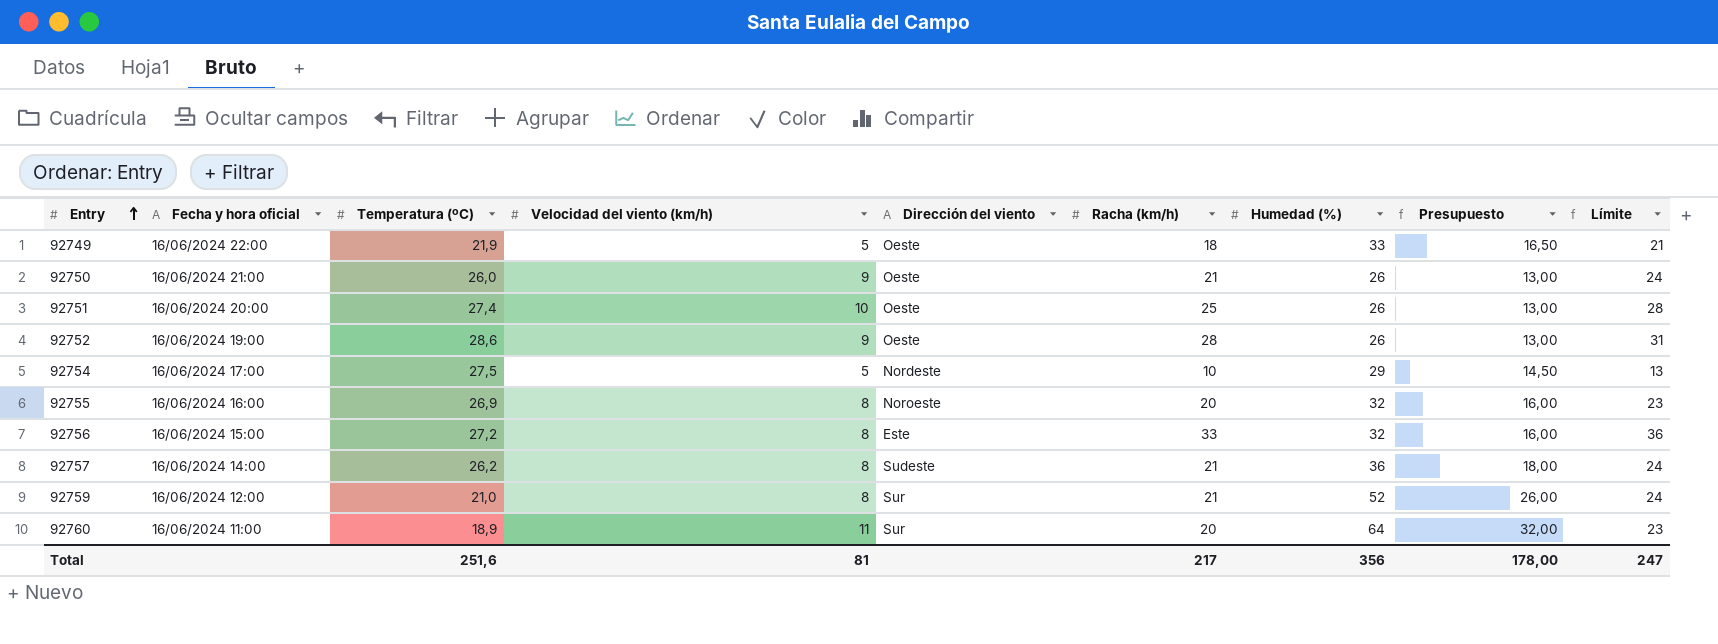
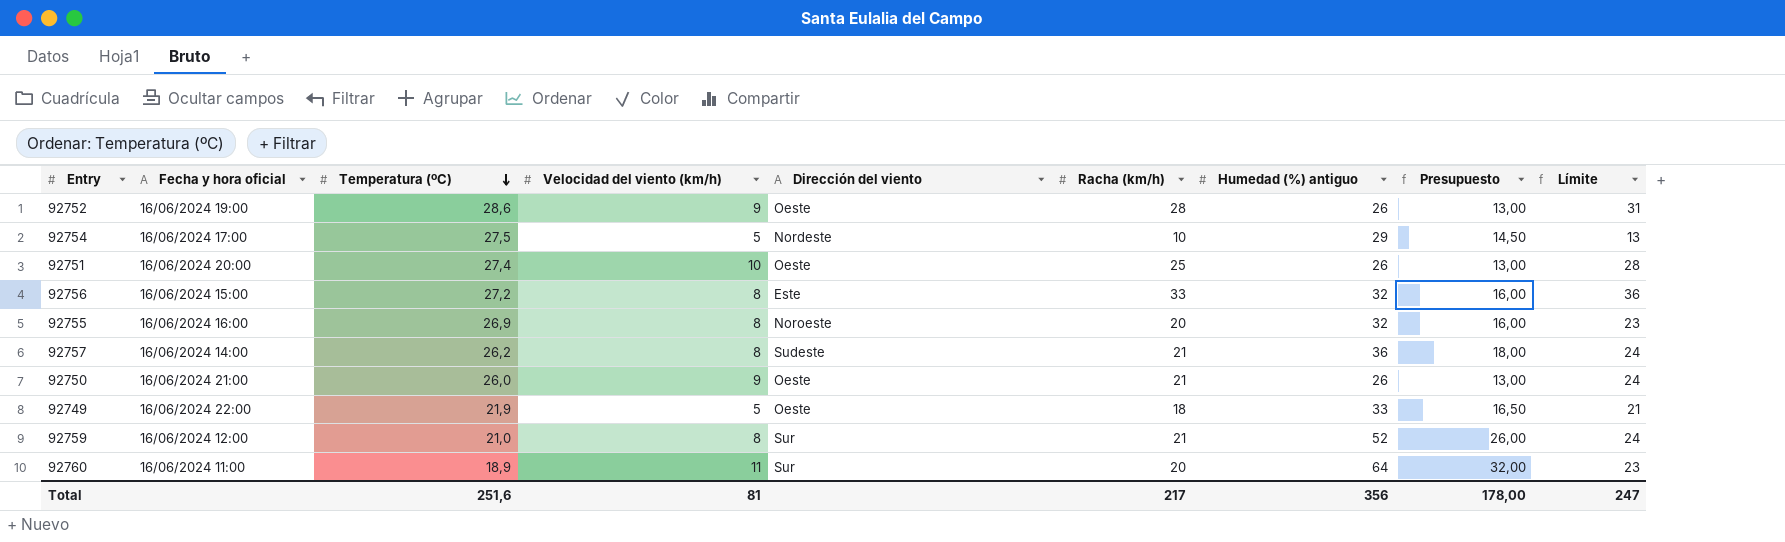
row order: Entry ascending -> Temperatura (ºC) descending
column name: Humedad (%) -> Humedad (%) antiguo

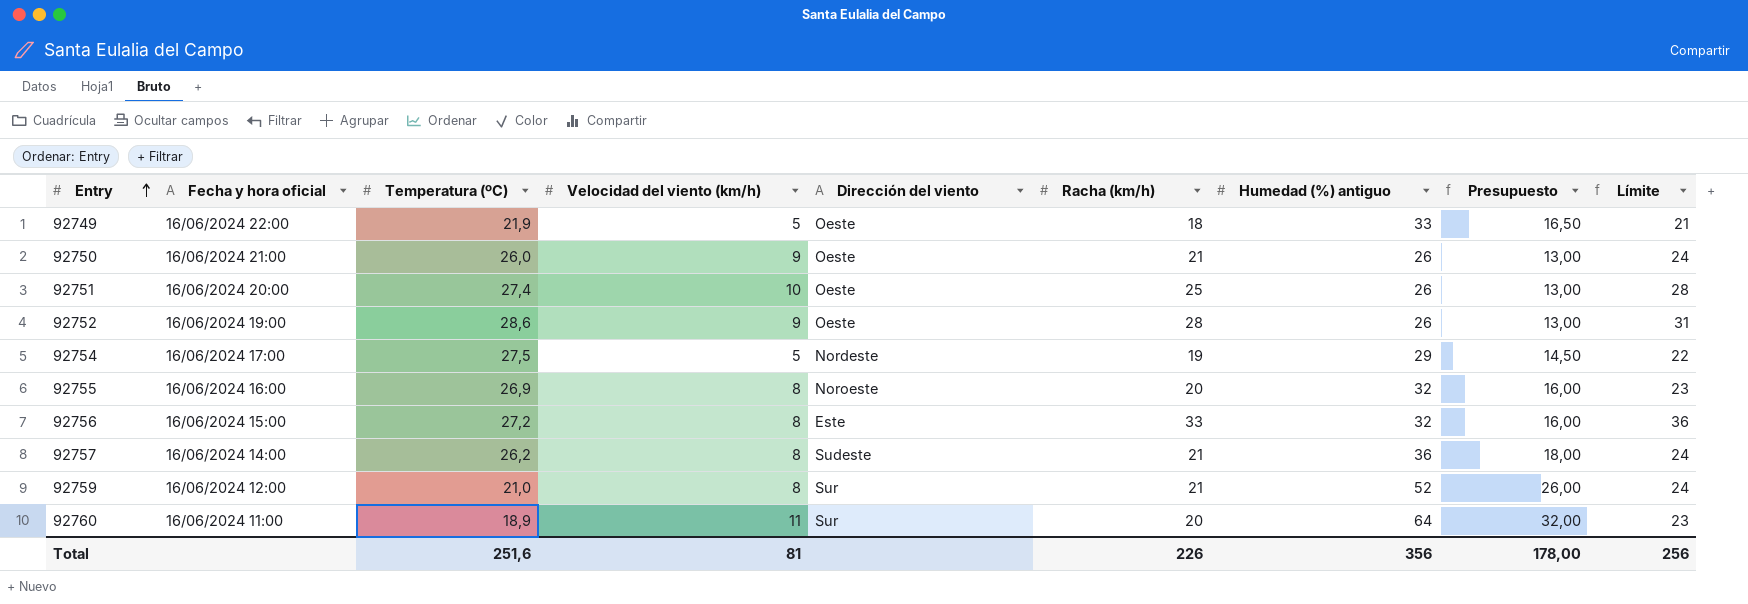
row order: Temperatura (ºC) descending -> Entry ascending
92754 | Racha (km/h): 10 -> 19
92754 | Límite: 13 -> 22
Total | Racha (km/h): 217 -> 226
Total | Límite: 247 -> 256

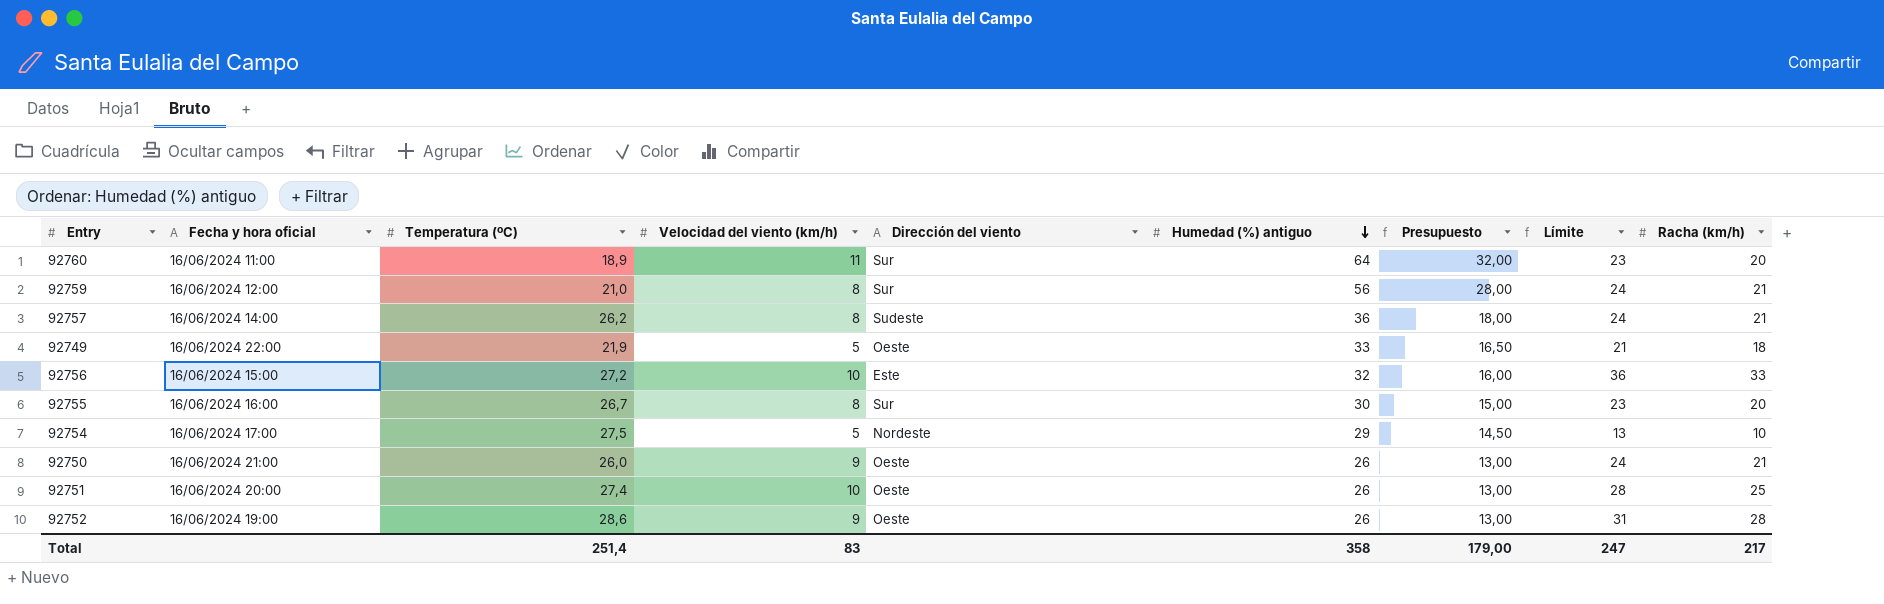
row order: Entry ascending -> Humedad (%) antiguo descending
column Racha (km/h) | position: 6 -> 9
92759 | Humedad (%) antiguo: 52 -> 56
92759 | Presupuesto: 26,00 -> 28,00
92756 | Velocidad del viento (km/h): 8 -> 10
92755 | Temperatura (ºC): 26,9 -> 26,7
92755 | Dirección del viento: Noroeste -> Sur
92755 | Humedad (%) antiguo: 32 -> 30
92755 | Presupuesto: 16,00 -> 15,00
92754 | Límite: 22 -> 13
92754 | Racha (km/h): 19 -> 10
Total | Temperatura (ºC): 251,6 -> 251,4
Total | Velocidad del viento (km/h): 81 -> 83
Total | Humedad (%) antiguo: 356 -> 358
Total | Presupuesto: 178,00 -> 179,00
Total | Límite: 256 -> 247
Total | Racha (km/h): 226 -> 217

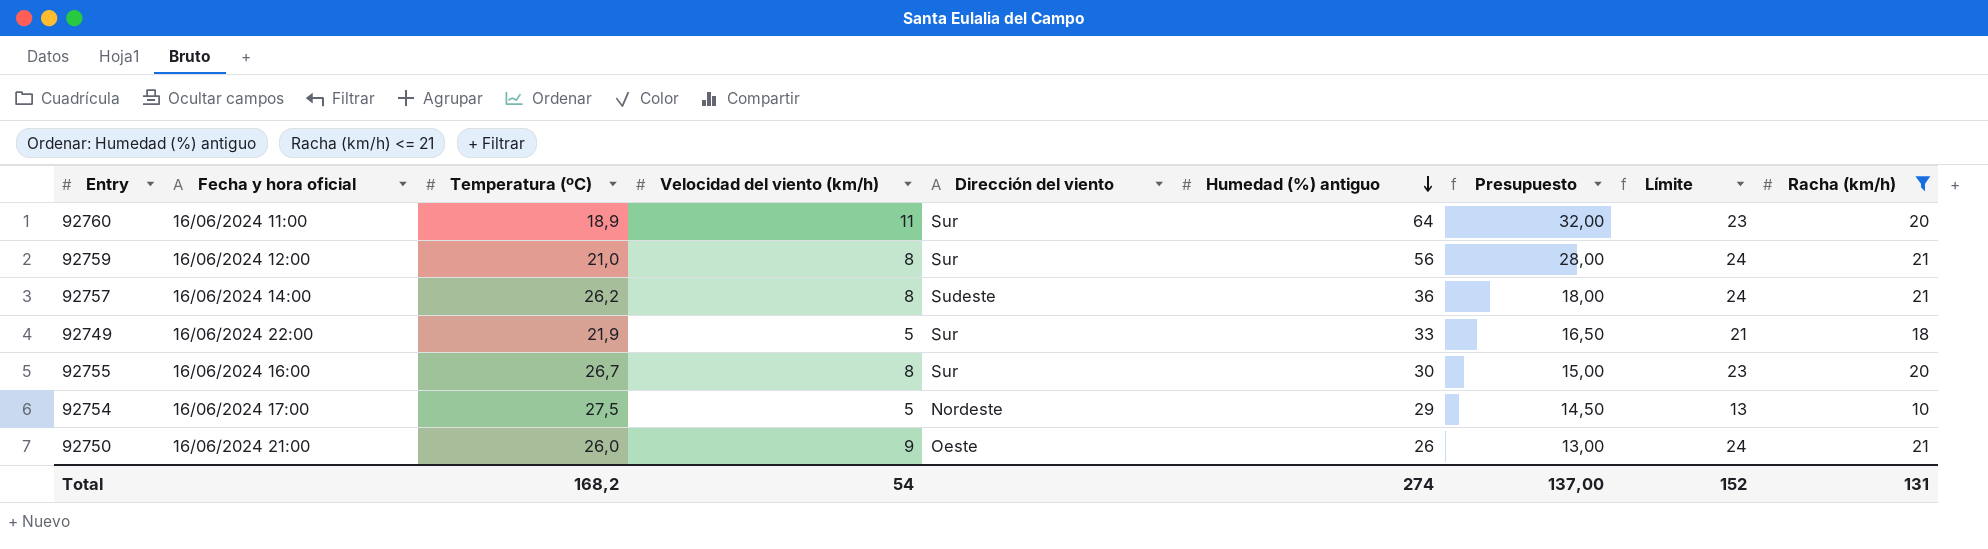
filter: none -> Racha (km/h) <= 21
92749 | Dirección del viento: Oeste -> Sur
Total | Temperatura (ºC): 251,4 -> 168,2
Total | Velocidad del viento (km/h): 83 -> 54
Total | Humedad (%) antiguo: 358 -> 274
Total | Presupuesto: 179,00 -> 137,00
Total | Límite: 247 -> 152
Total | Racha (km/h): 217 -> 131

